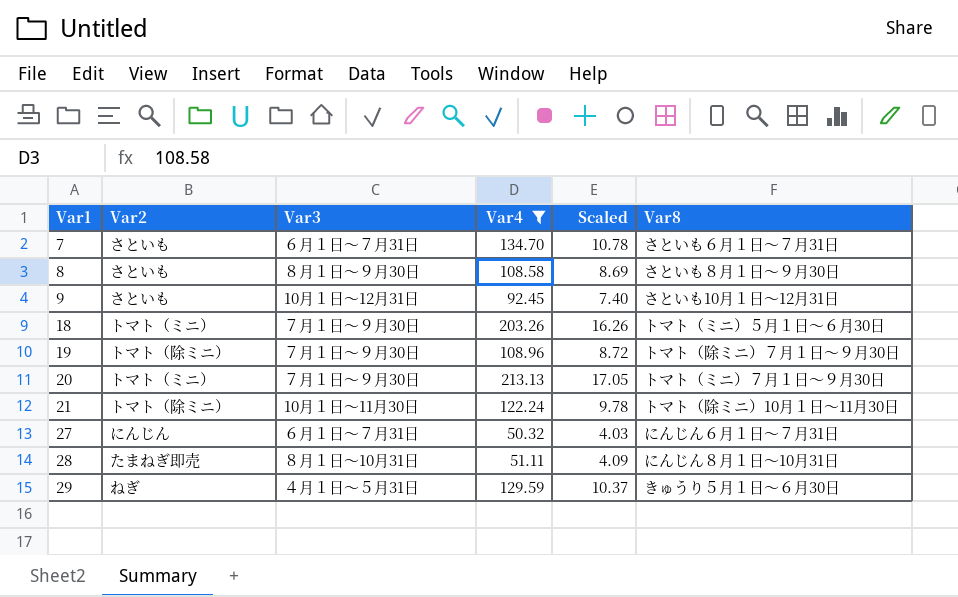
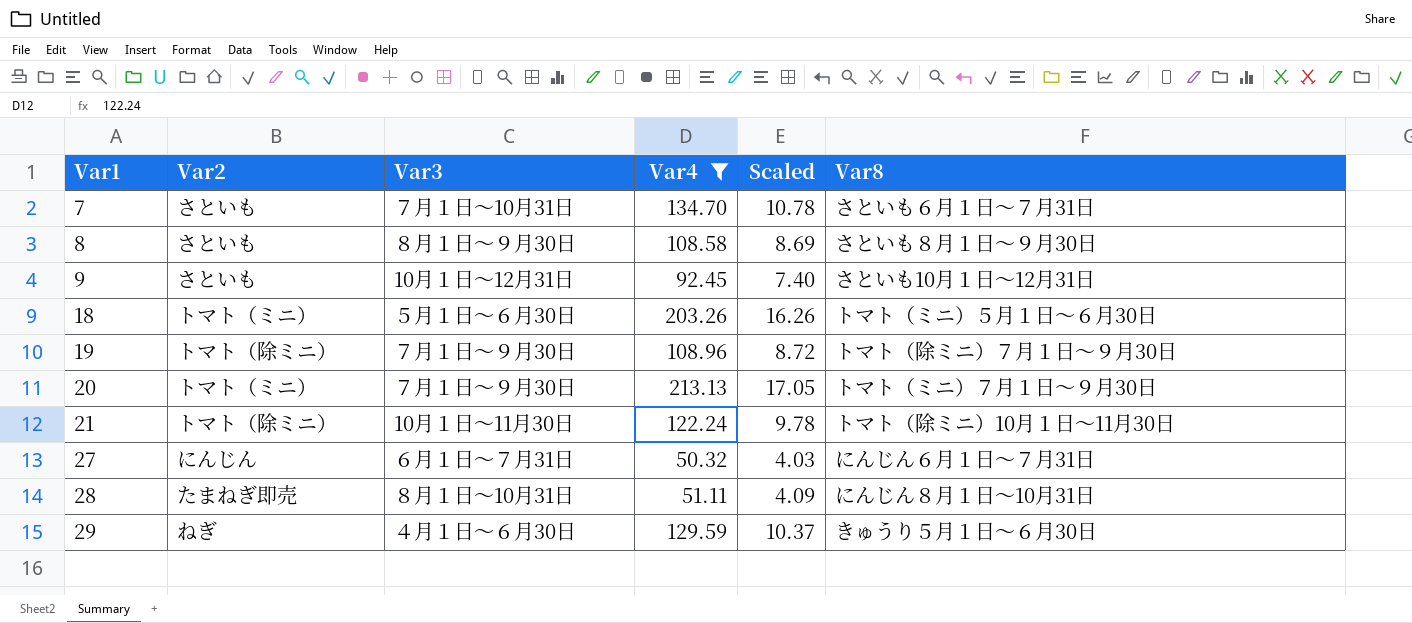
7 | Var3: ６月１日～７月31日 -> ７月１日～10月31日
18 | Var3: ７月１日～９月30日 -> ５月１日～６月30日
29 | Var3: ４月１日～５月31日 -> ４月１日～６月30日

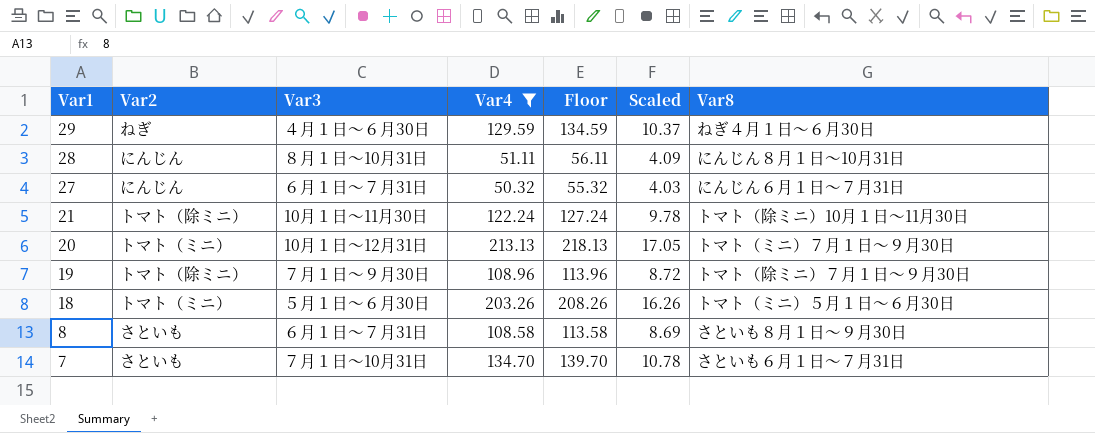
row order: Var1 ascending -> Var1 descending
column Floor | formula: none -> [Var4] + 5
row 9: さといも | 10月１日～12月31日 | 92.45 | 7.40 | さといも10月１日～12月31日 -> none
29 | Var8: きゅうり５月１日～６月30日 -> ねぎ４月１日～６月30日
28 | Var2: たまねぎ即売 -> にんじん
20 | Var3: ７月１日～９月30日 -> 10月１日～12月31日
8 | Var3: ８月１日～９月30日 -> ６月１日～７月31日

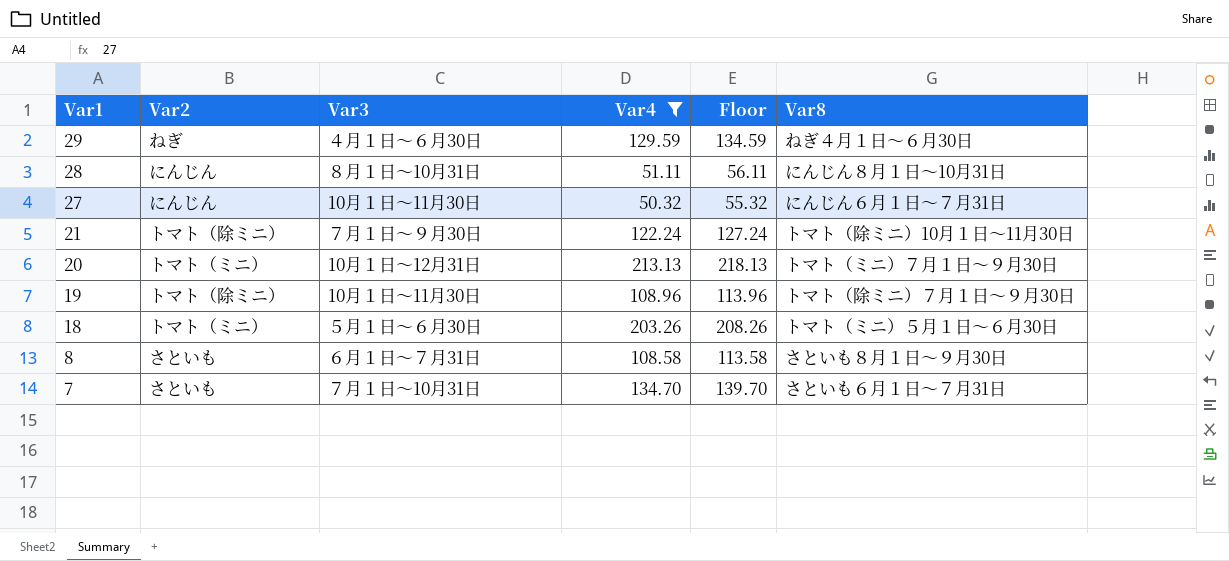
column Scaled | formula: [Var4] * 0.08 -> none
27 | Var3: ６月１日～７月31日 -> 10月１日～11月30日
21 | Var3: 10月１日～11月30日 -> ７月１日～９月30日
19 | Var3: ７月１日～９月30日 -> 10月１日～11月30日

